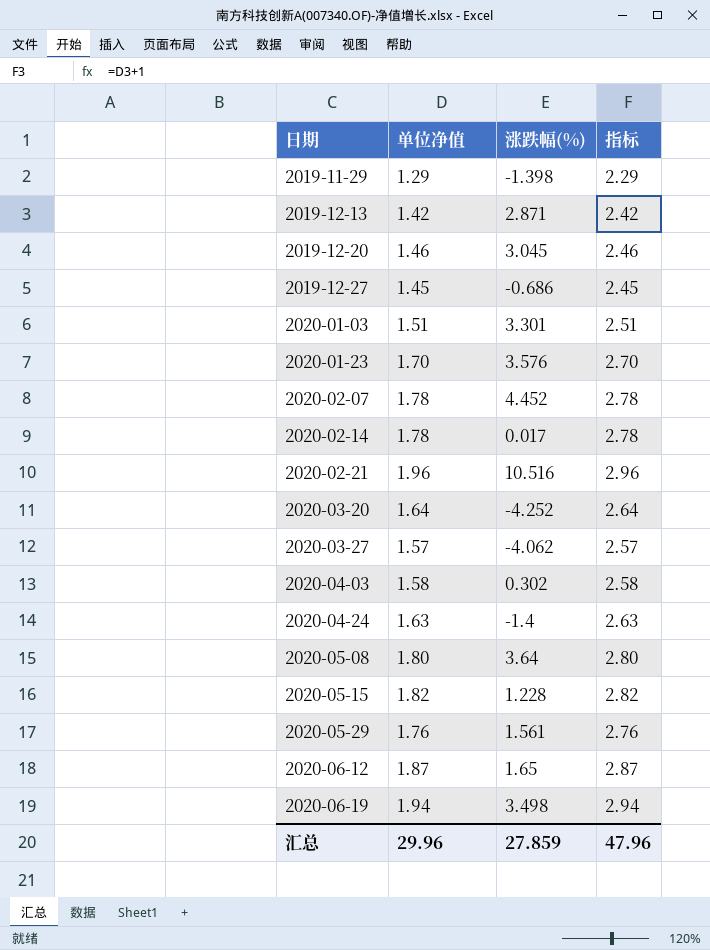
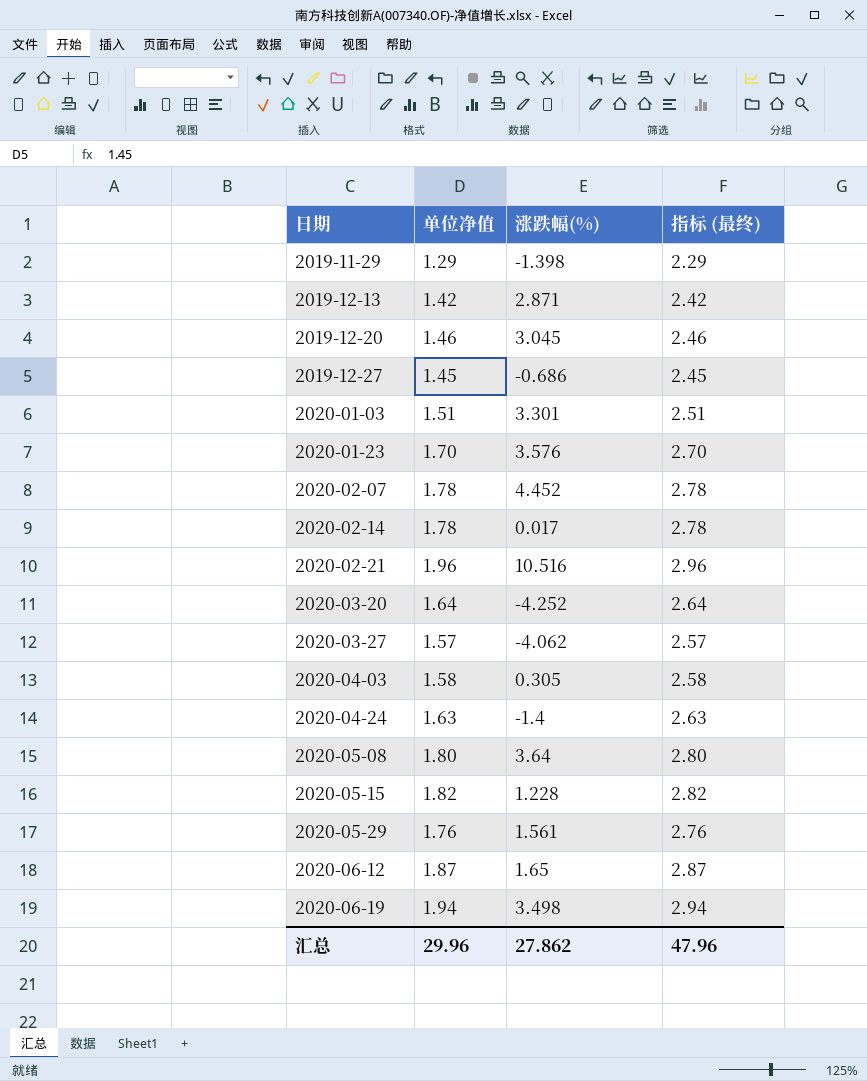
column name: 指标 -> 指标 (最终)
2020-04-03 | 涨跌幅(%): 0.302 -> 0.305
汇总 | 涨跌幅(%): 27.859 -> 27.862

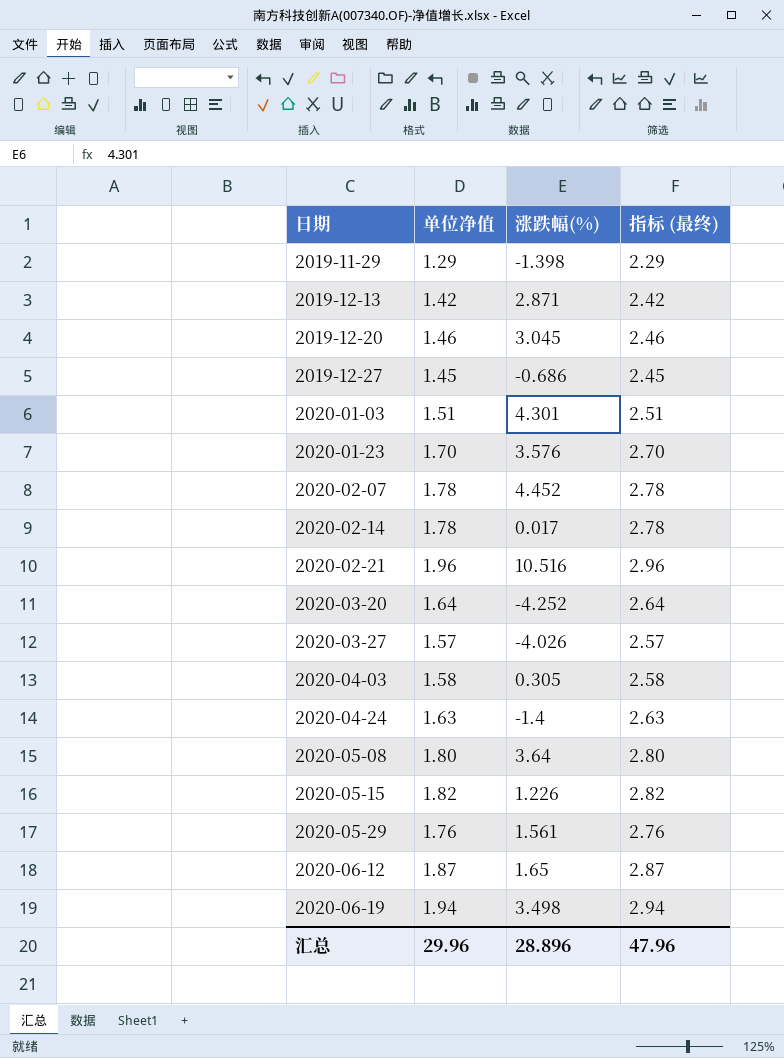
2020-01-03 | 涨跌幅(%): 3.301 -> 4.301
2020-03-27 | 涨跌幅(%): -4.062 -> -4.026
2020-05-15 | 涨跌幅(%): 1.228 -> 1.226
汇总 | 涨跌幅(%): 27.862 -> 28.896

